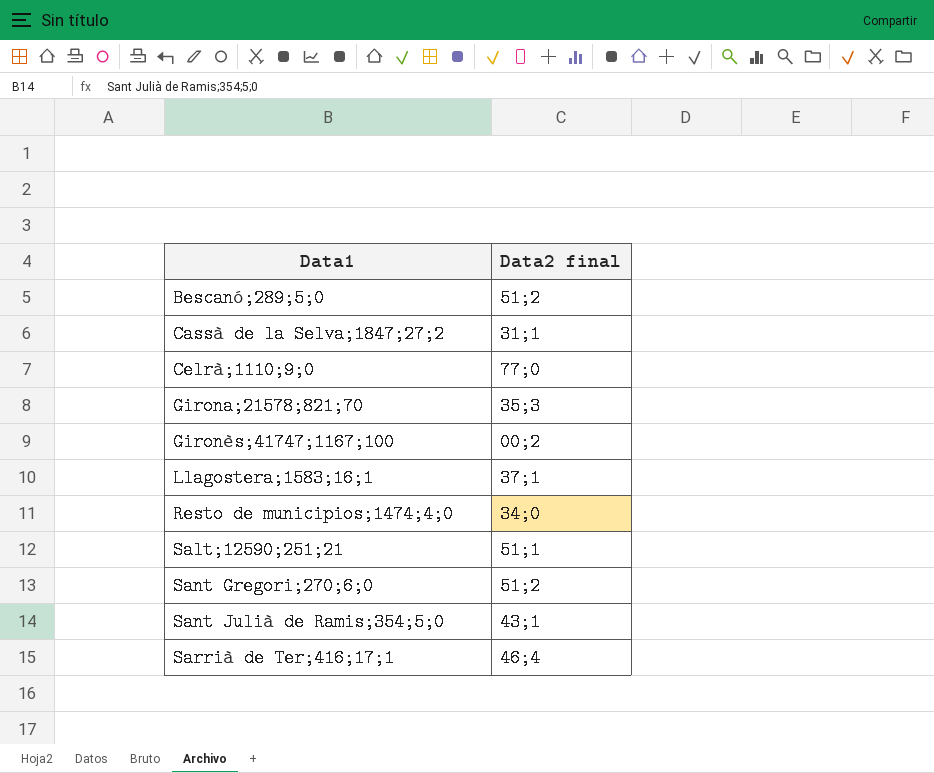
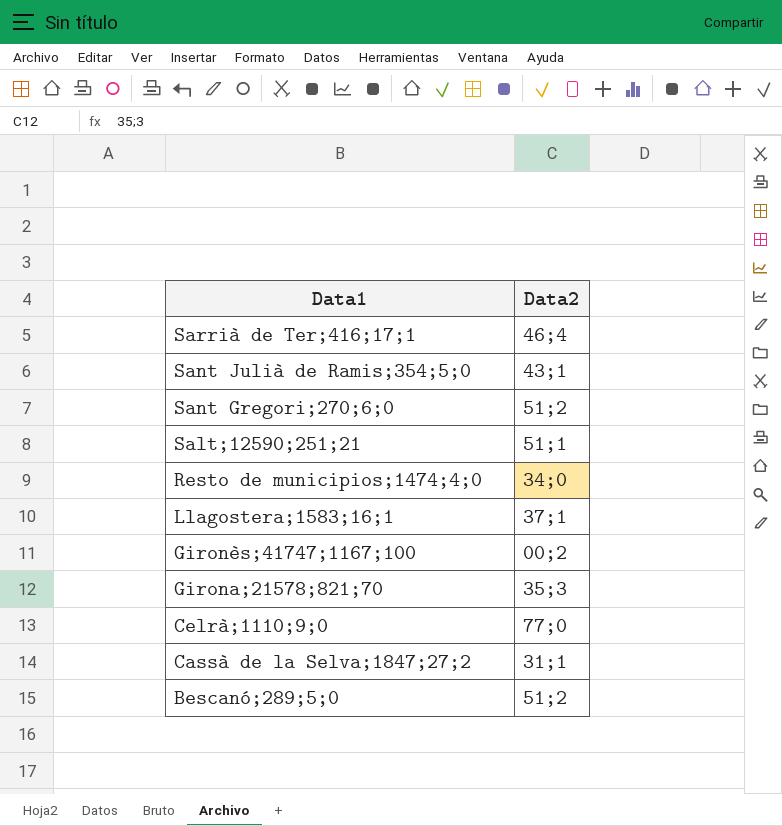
row order: Data1 ascending -> Data1 descending
column name: Data2 final -> Data2

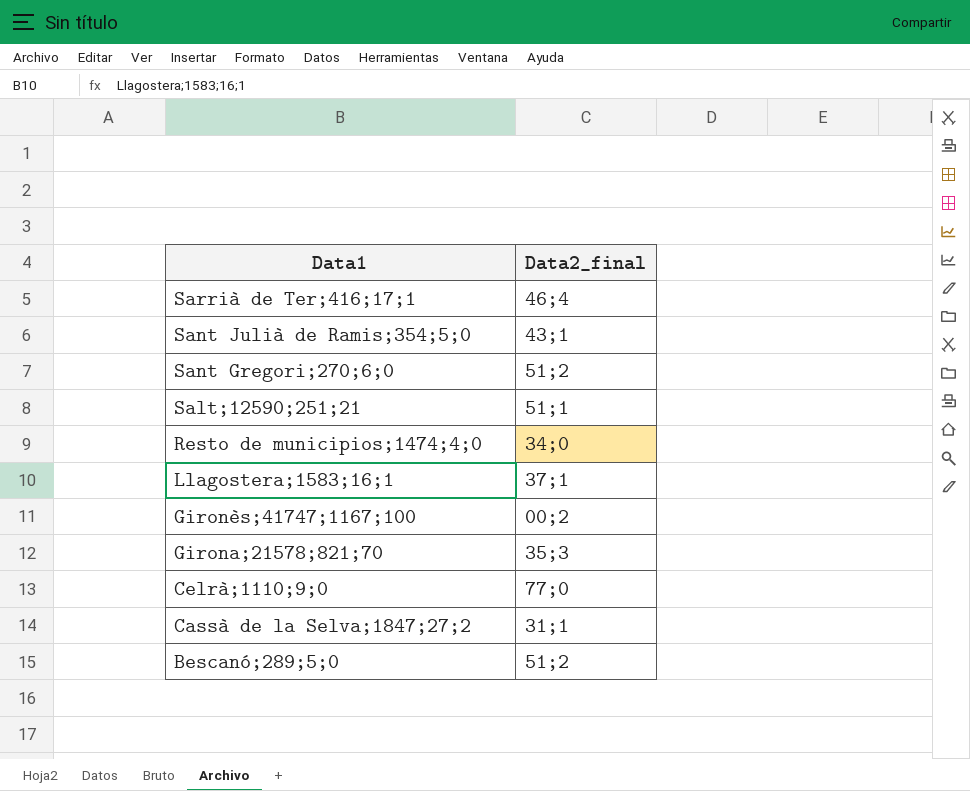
column name: Data2 -> Data2_final

